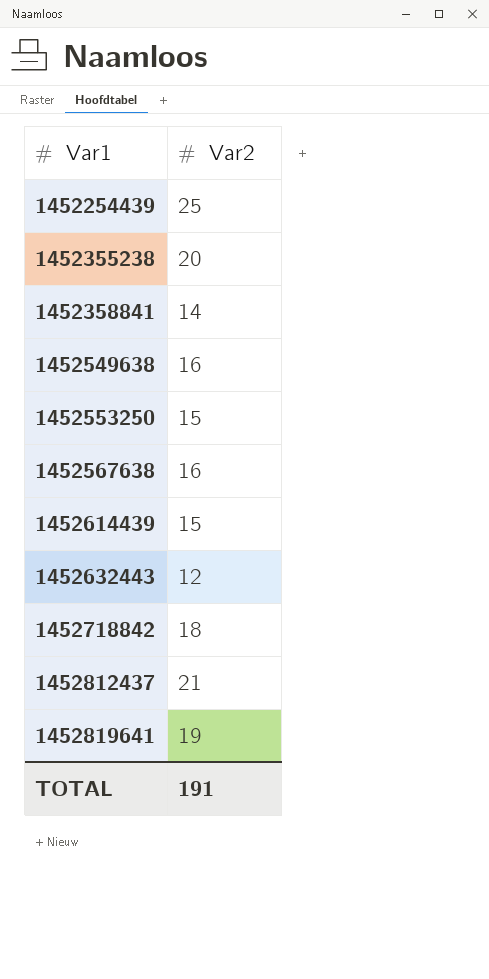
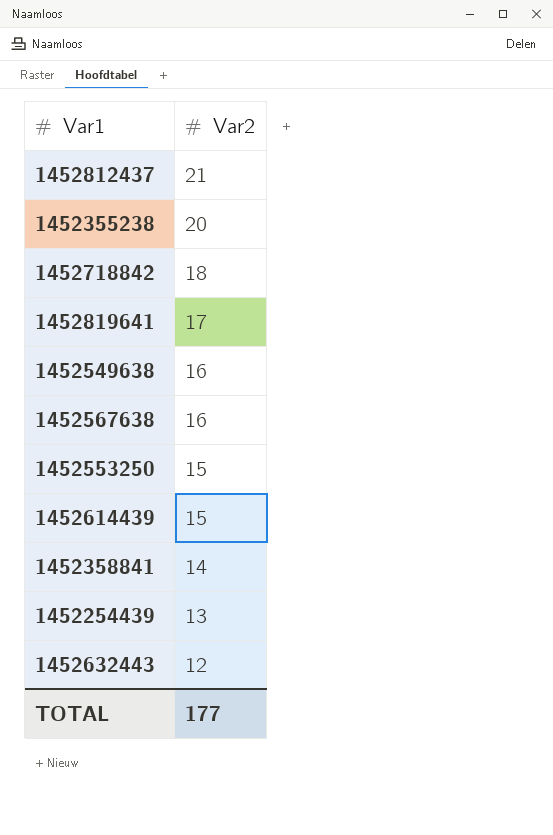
row order: Var1 ascending -> Var2 descending
1452819641 | Var2: 19 -> 17
1452254439 | Var2: 25 -> 13
TOTAL | Var2: 191 -> 177

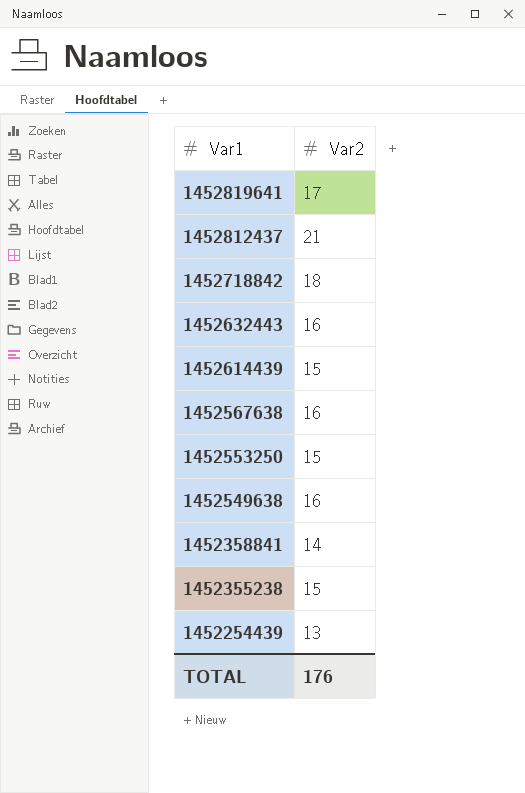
row order: Var2 descending -> Var1 descending
1452632443 | Var2: 12 -> 16
1452355238 | Var2: 20 -> 15
TOTAL | Var2: 177 -> 176

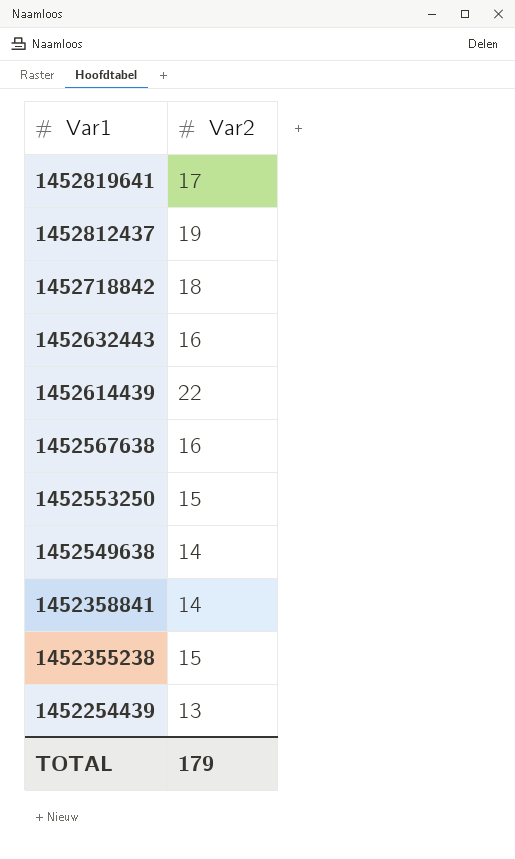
1452812437 | Var2: 21 -> 19
1452614439 | Var2: 15 -> 22
1452549638 | Var2: 16 -> 14
TOTAL | Var2: 176 -> 179

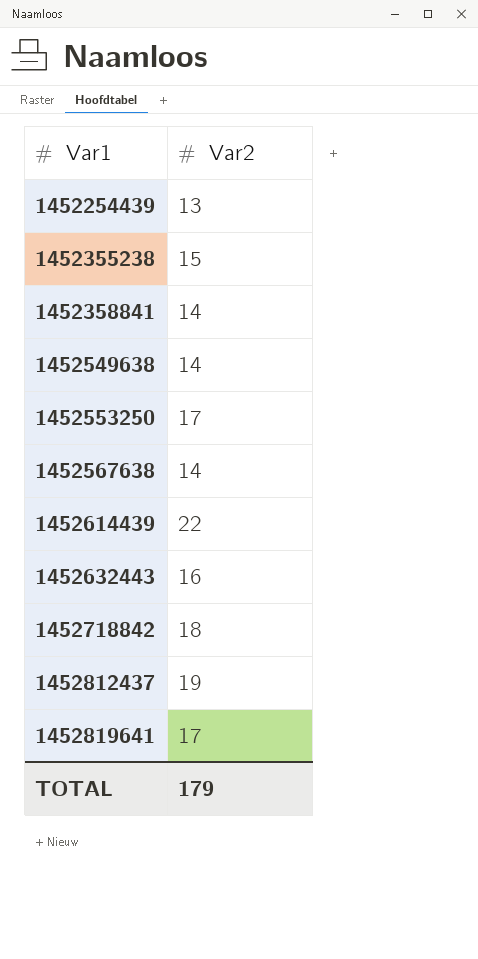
row order: Var1 descending -> Var1 ascending
1452553250 | Var2: 15 -> 17
1452567638 | Var2: 16 -> 14

